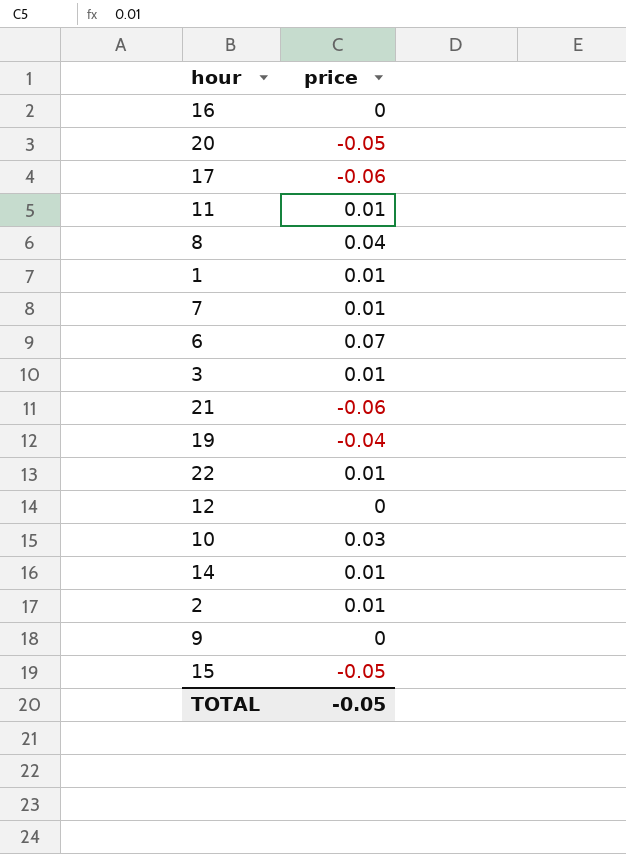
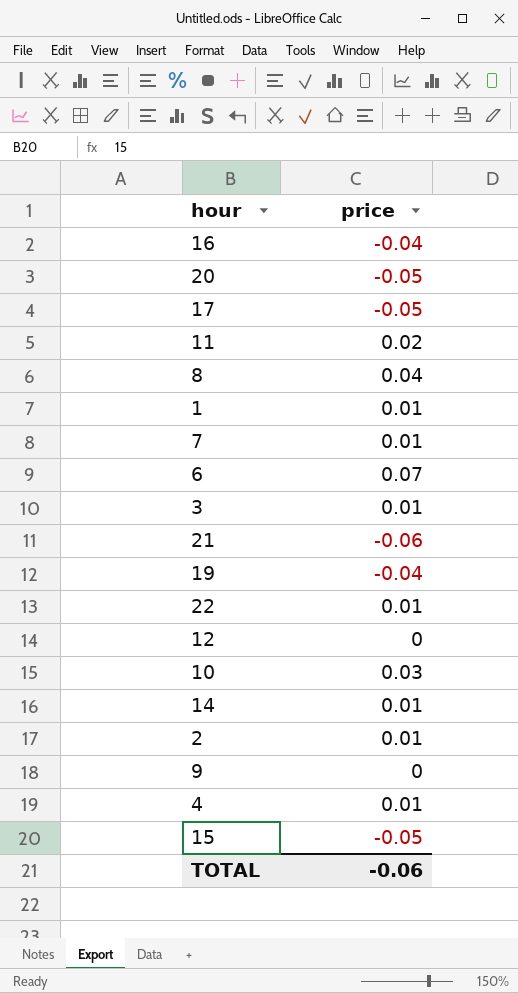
16 | price: 0 -> -0.04
17 | price: -0.06 -> -0.05
11 | price: 0.01 -> 0.02
row 4: none -> 0.01
TOTAL | price: -0.05 -> -0.06

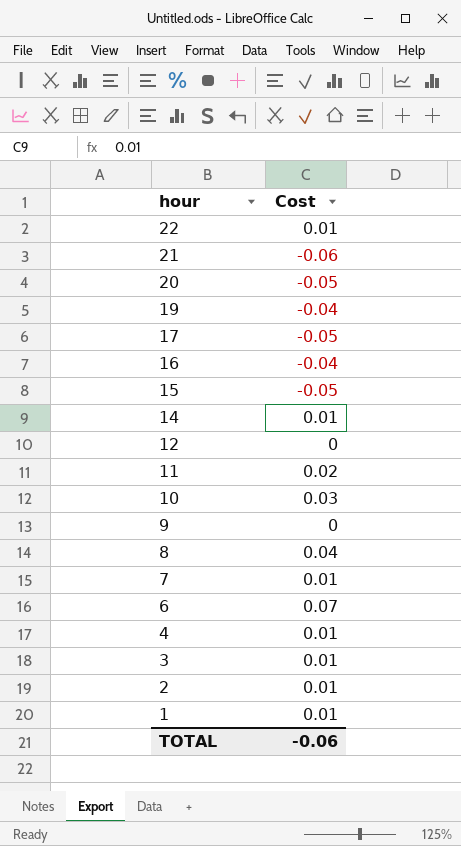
row order: none -> hour descending
column name: price -> Cost

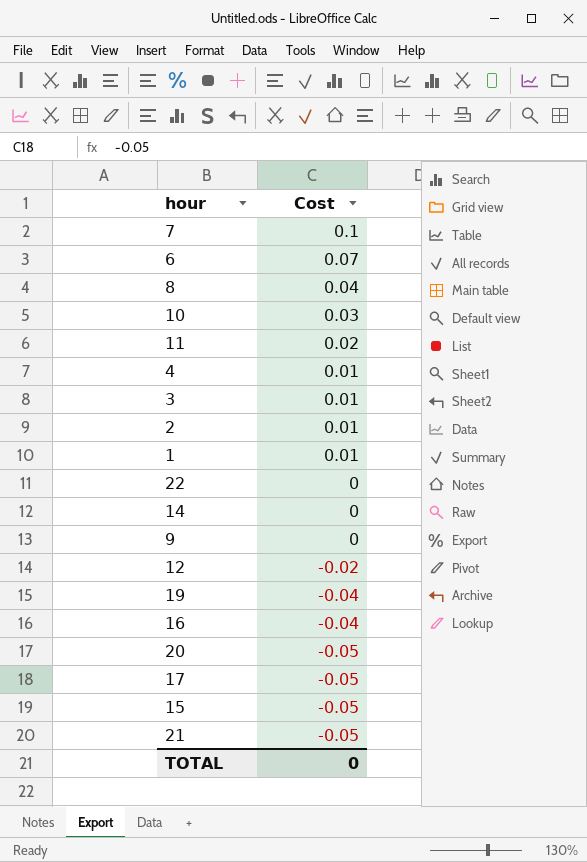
row order: hour descending -> Cost descending
7 | Cost: 0.01 -> 0.1
22 | Cost: 0.01 -> 0
14 | Cost: 0.01 -> 0
12 | Cost: 0 -> -0.02
21 | Cost: -0.06 -> -0.05
TOTAL | Cost: -0.06 -> 0

